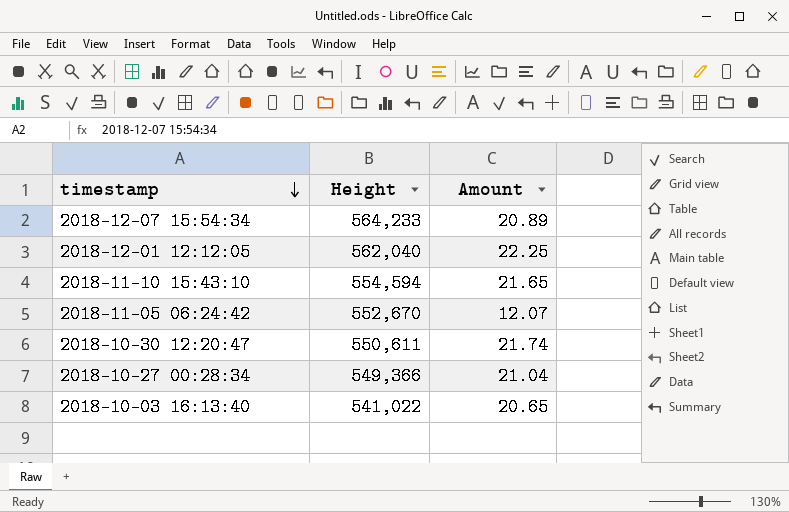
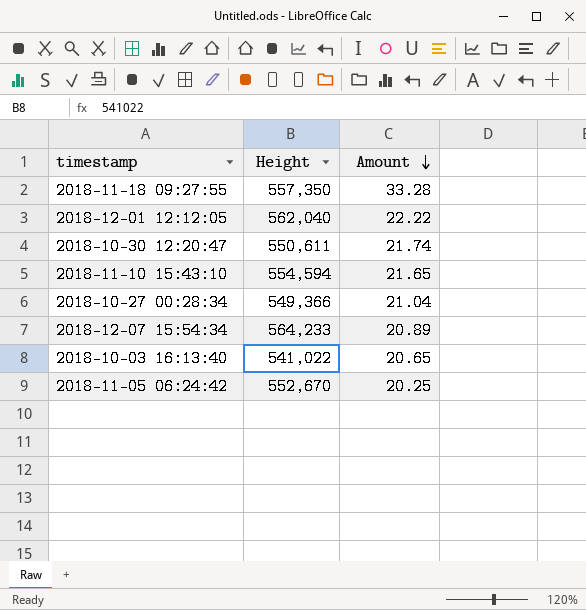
row order: timestamp descending -> Amount descending
row 2018-11-18 09:27:55: none -> 557,350 | 33.28
2018-12-01 12:12:05 | Amount: 22.25 -> 22.22
2018-11-05 06:24:42 | Amount: 12.07 -> 20.25

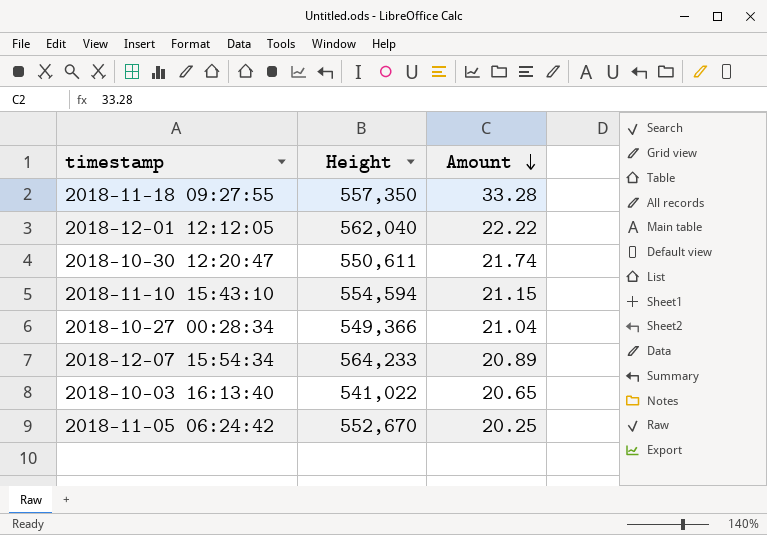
2018-11-10 15:43:10 | Amount: 21.65 -> 21.15

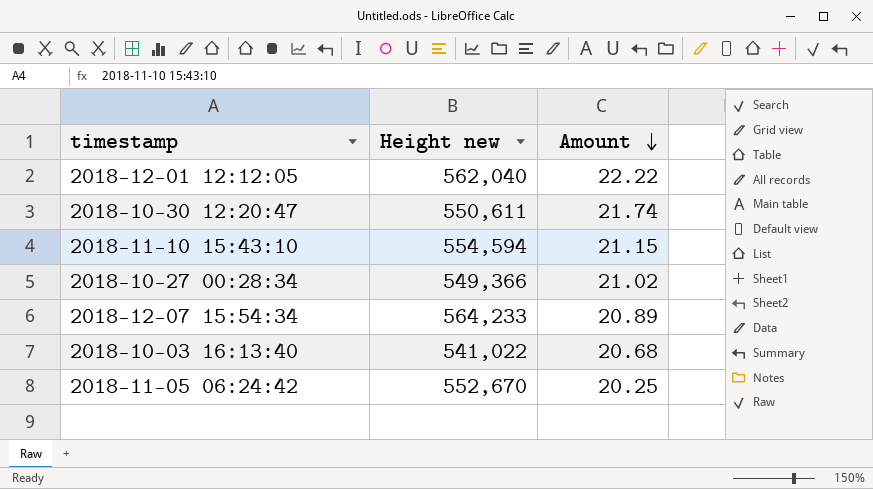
column name: Height -> Height new
row 2018-11-18 09:27:55: 557,350 | 33.28 -> none
2018-10-27 00:28:34 | Amount: 21.04 -> 21.02
2018-10-03 16:13:40 | Amount: 20.65 -> 20.68

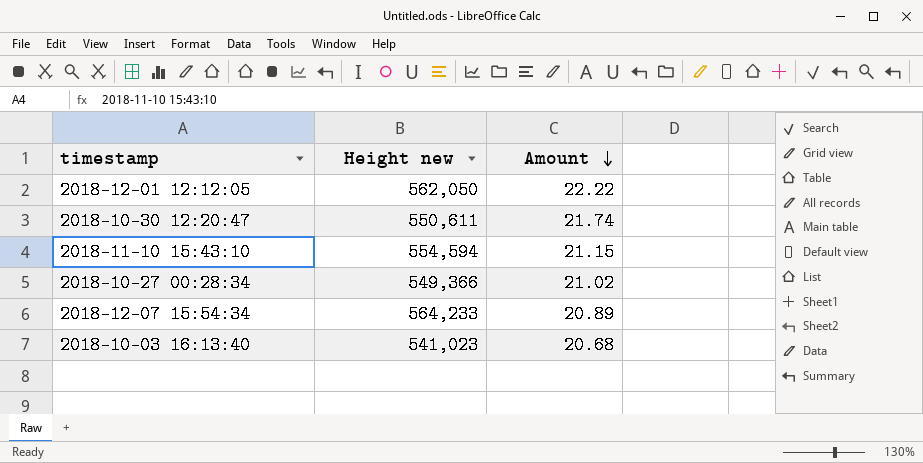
row 2018-11-05 06:24:42: 552,670 | 20.25 -> none
2018-12-01 12:12:05 | Height new: 562,040 -> 562,050
2018-10-03 16:13:40 | Height new: 541,022 -> 541,023

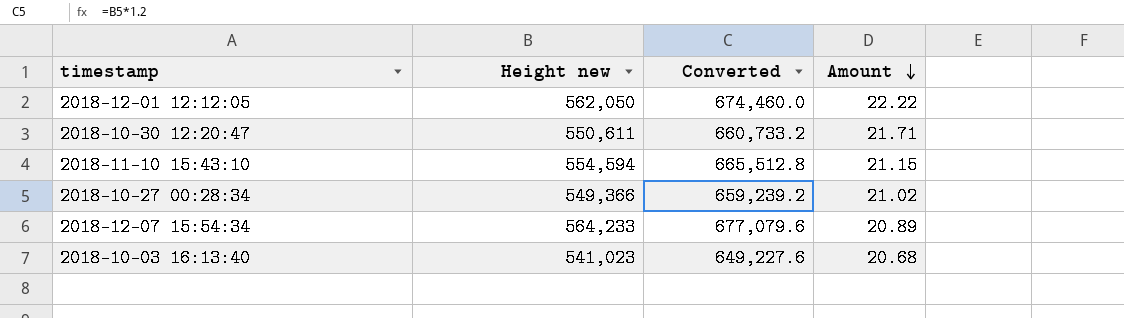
column Converted | formula: none -> [Height new] * 1.2
2018-10-30 12:20:47 | Amount: 21.74 -> 21.71

